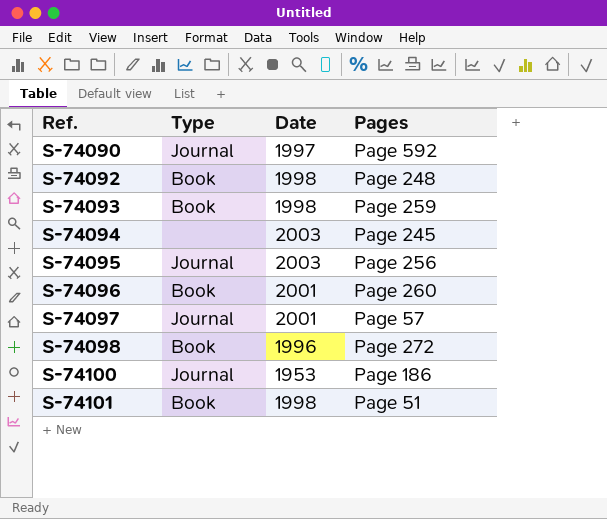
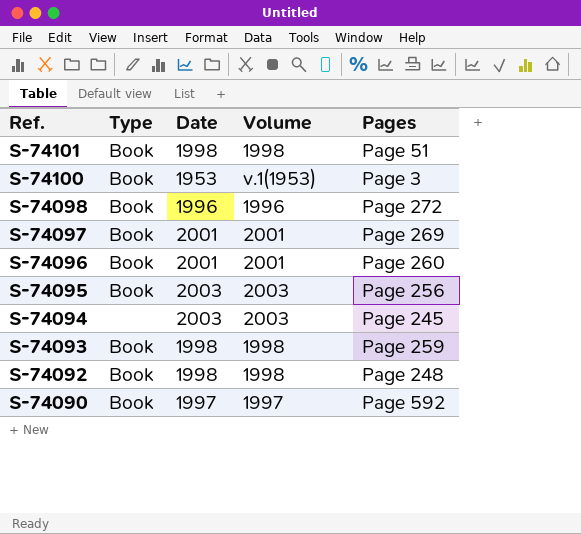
row order: Ref. ascending -> Ref. descending
column Volume | position: none -> 4
S-74100 | Type: Journal -> Book
S-74100 | Pages: Page 186 -> Page 3
S-74097 | Type: Journal -> Book
S-74097 | Pages: Page 57 -> Page 269
S-74095 | Type: Journal -> Book
S-74090 | Type: Journal -> Book

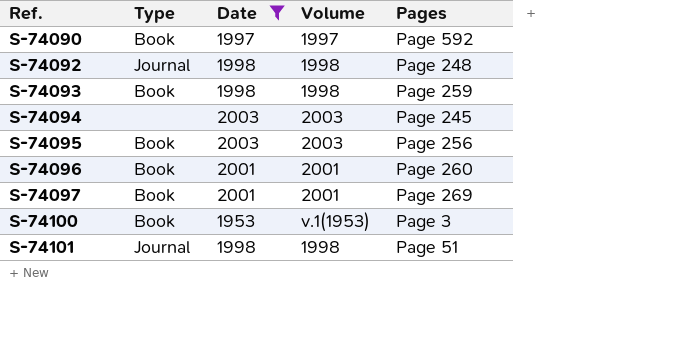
filter: none -> Date != 1996
row order: Ref. descending -> Ref. ascending
S-74092 | Type: Book -> Journal
S-74101 | Type: Book -> Journal

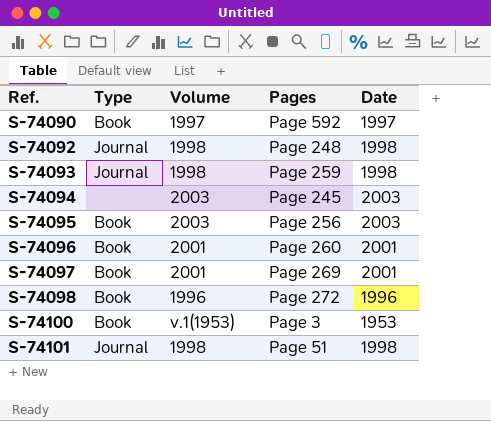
filter: Date != 1996 -> none
column Date | position: 3 -> 5
S-74093 | Type: Book -> Journal

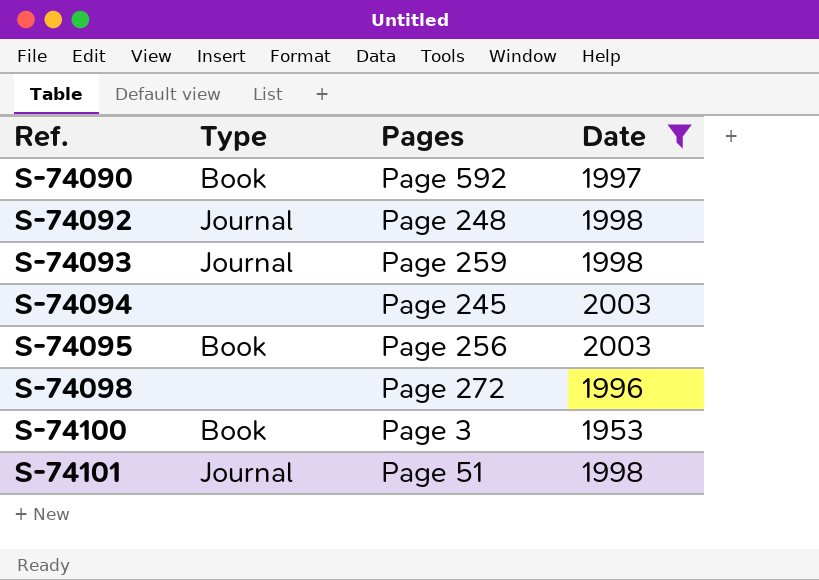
filter: none -> Date != 2001
column Volume | position: 3 -> none
S-74098 | Type: Book -> none

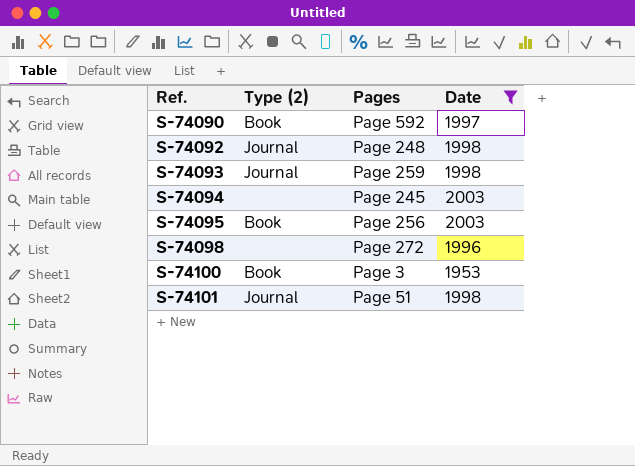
column name: Type -> Type (2)

